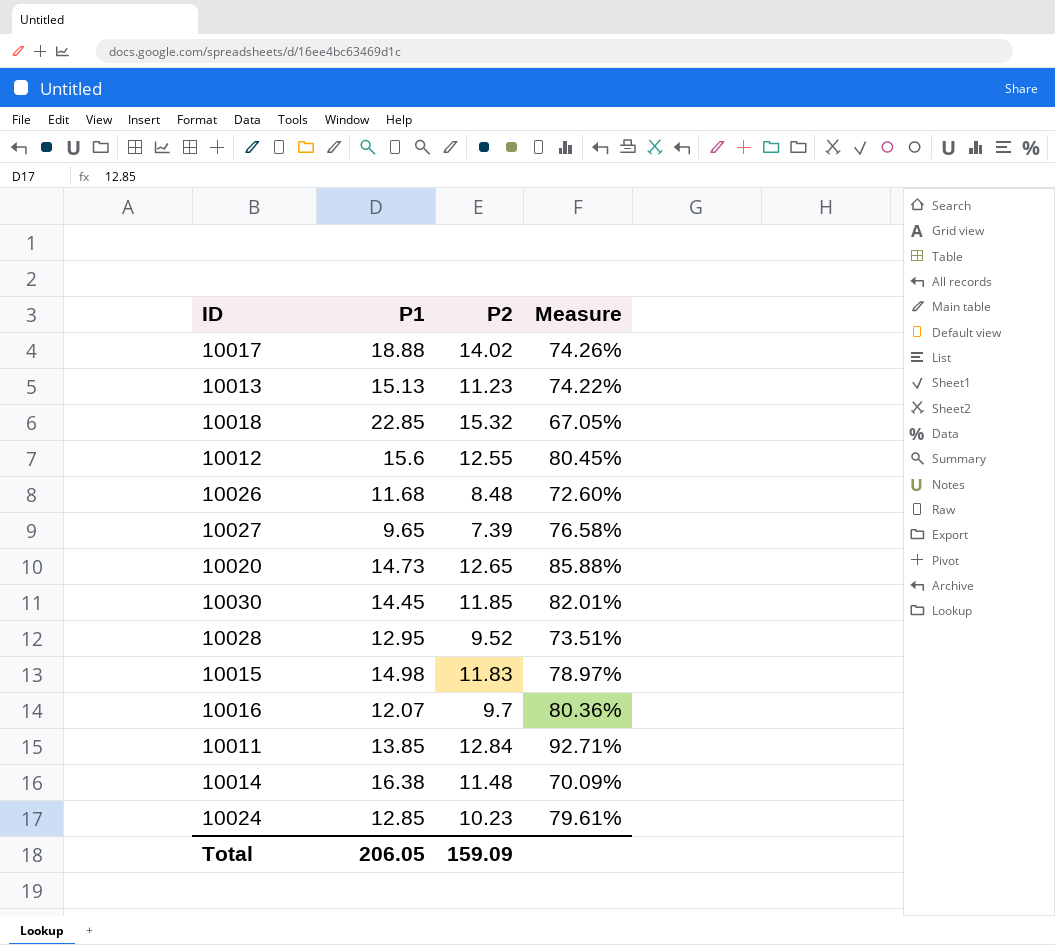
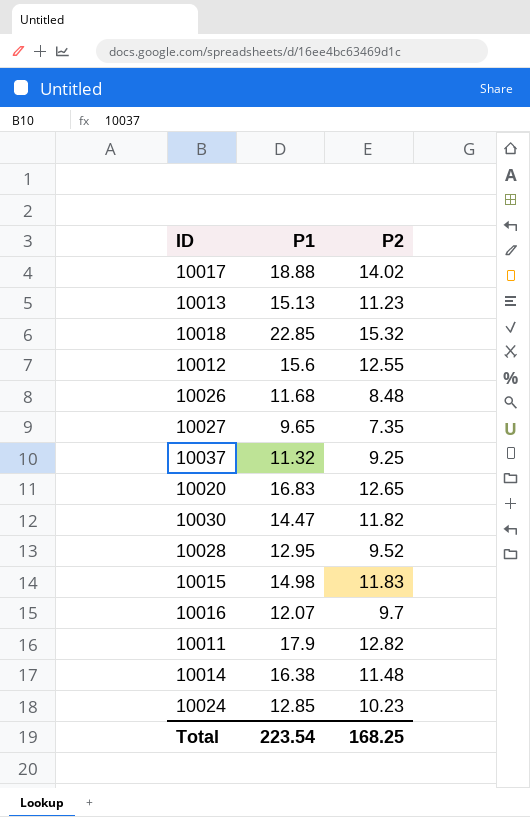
column Measure | formula: [P2] / [P1] -> none
10027 | P2: 7.39 -> 7.35
row 10037: none -> 11.32 | 9.25
10020 | P1: 14.73 -> 16.83
10030 | P1: 14.45 -> 14.47
10030 | P2: 11.85 -> 11.82
10011 | P1: 13.85 -> 17.9
10011 | P2: 12.84 -> 12.82
Total | P1: 206.05 -> 223.54
Total | P2: 159.09 -> 168.25

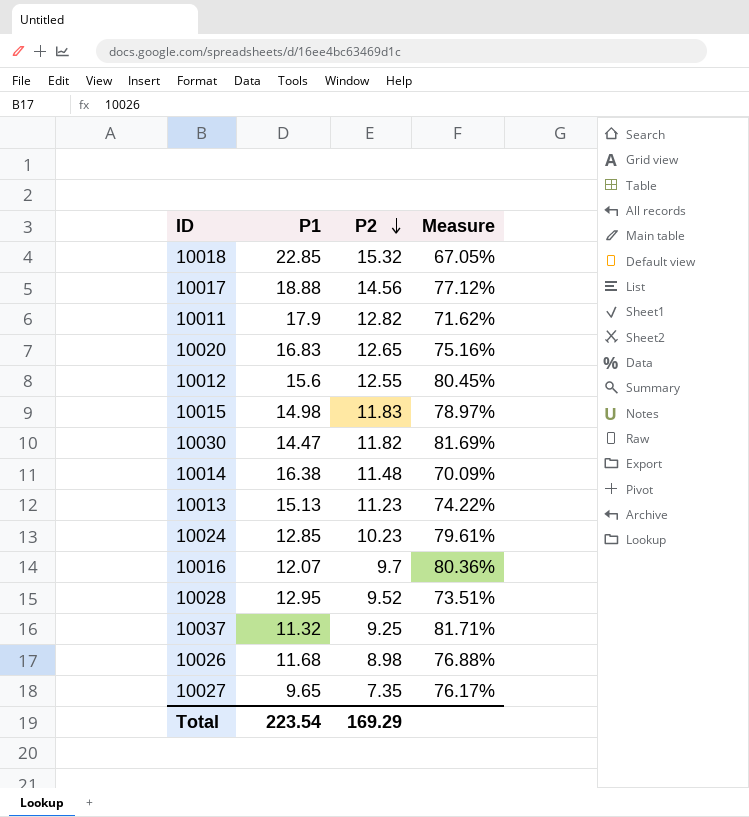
row order: none -> P2 descending
column Measure | formula: none -> [P2] / [P1]
10017 | P2: 14.02 -> 14.56
10026 | P2: 8.48 -> 8.98
Total | P2: 168.25 -> 169.29

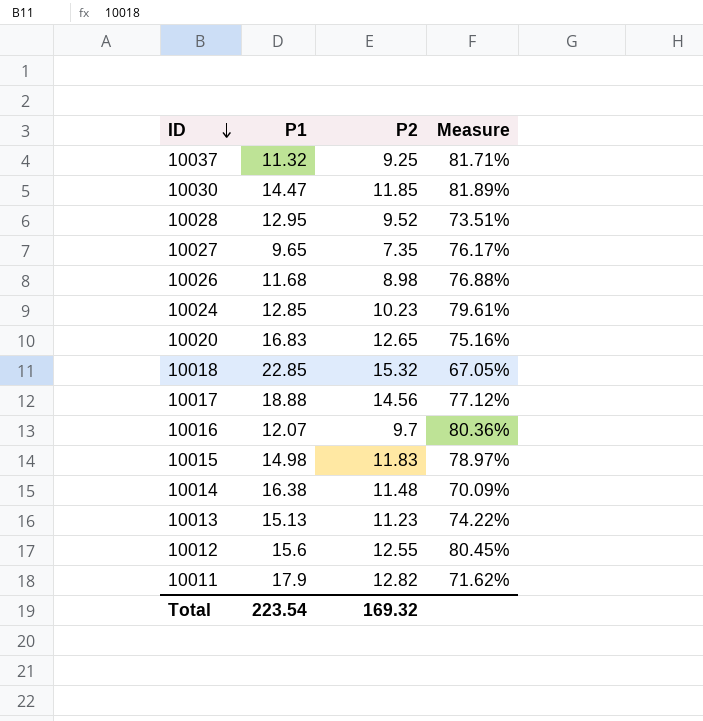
row order: P2 descending -> ID descending
10030 | P2: 11.82 -> 11.85
10030 | Measure: 81.69% -> 81.89%
Total | P2: 169.29 -> 169.32

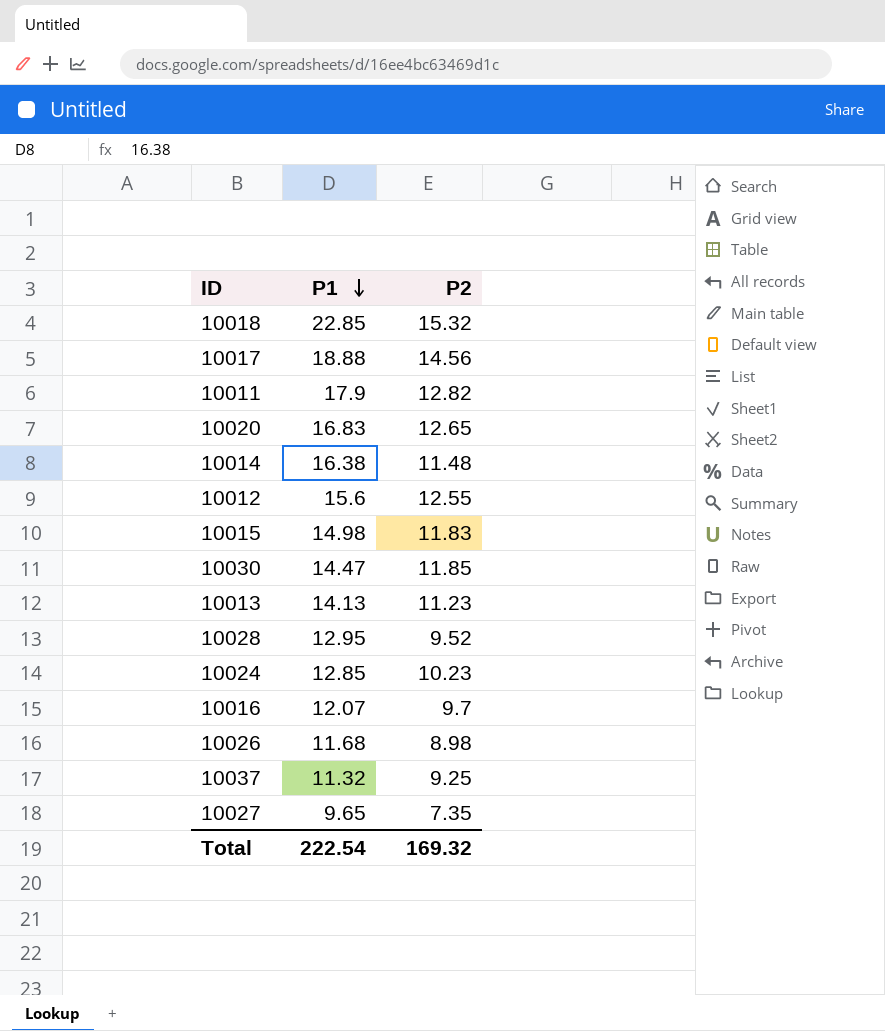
row order: ID descending -> P1 descending
column Measure | formula: [P2] / [P1] -> none
10013 | P1: 15.13 -> 14.13
Total | P1: 223.54 -> 222.54

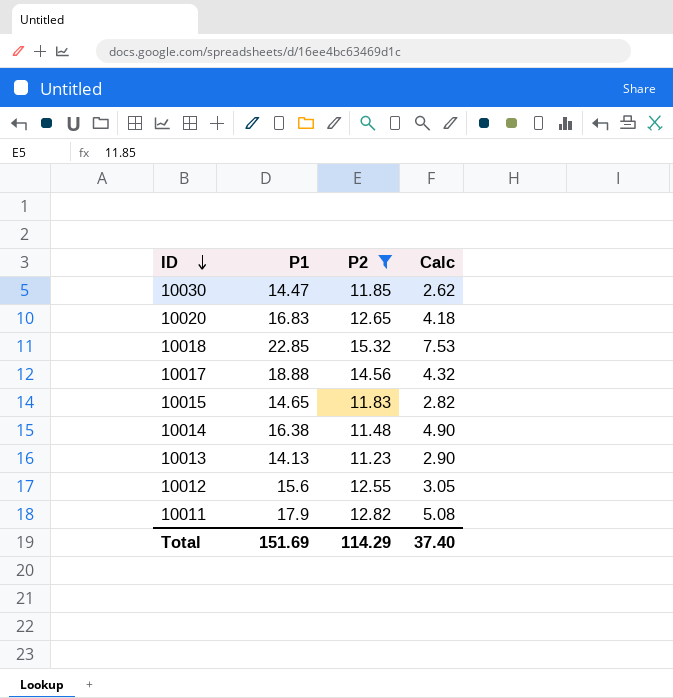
filter: none -> P2 >= 11.23
row order: P1 descending -> ID descending
column Calc | formula: none -> [P1] - [P2]
10015 | P1: 14.98 -> 14.65
Total | P1: 222.54 -> 151.69
Total | P2: 169.32 -> 114.29

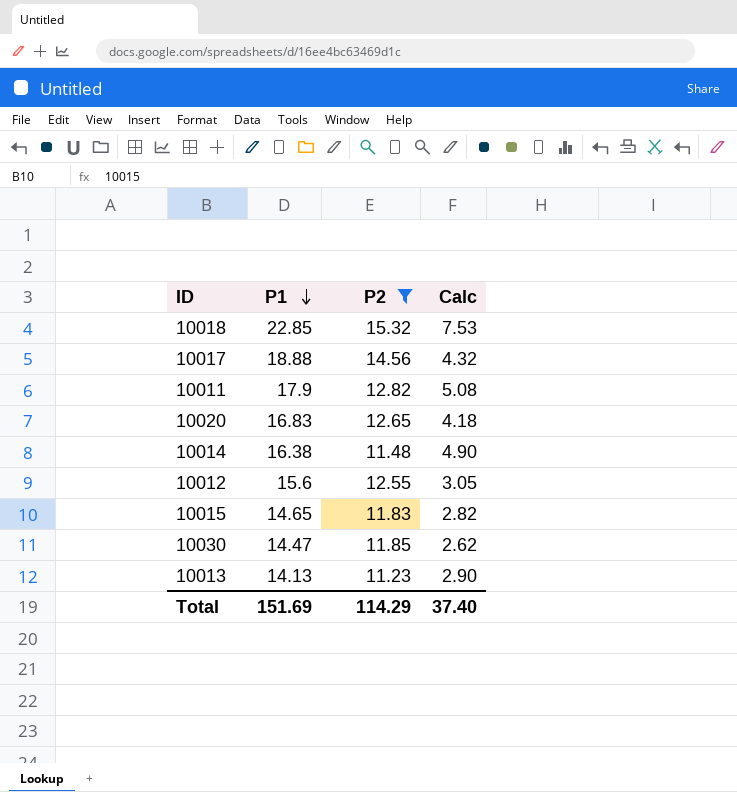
row order: ID descending -> P1 descending

